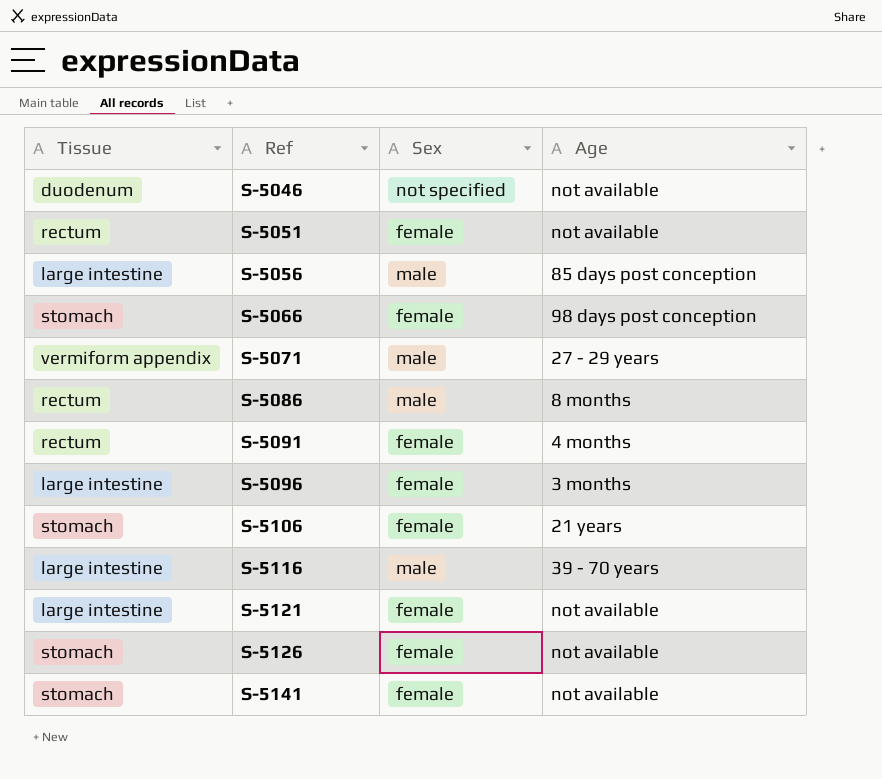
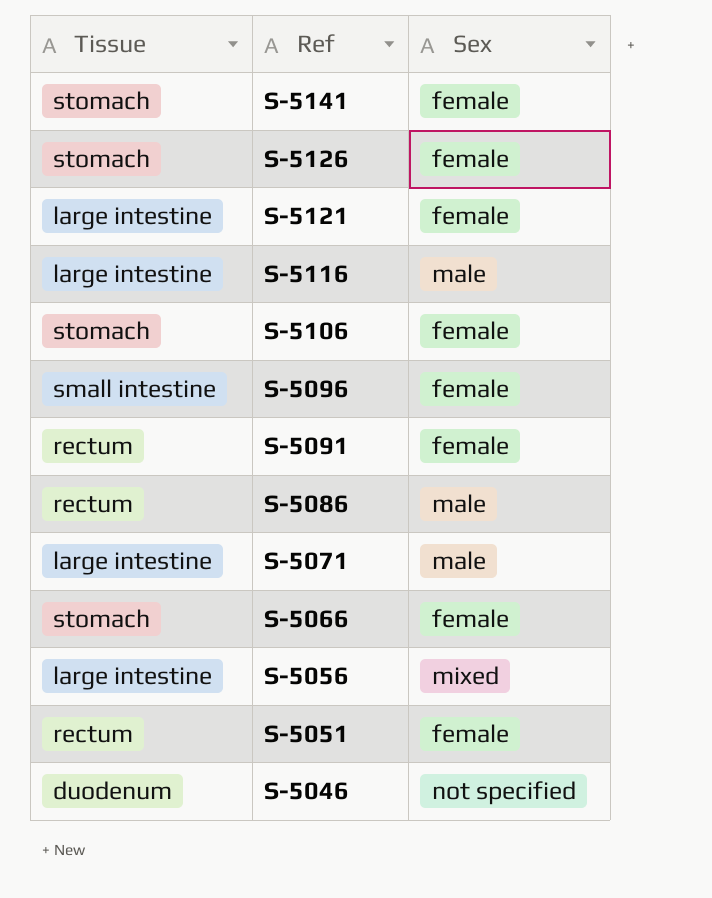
row order: Ref ascending -> Ref descending
column Age | position: 4 -> none
S-5096 | Tissue: large intestine -> small intestine
S-5071 | Tissue: vermiform appendix -> large intestine
S-5056 | Sex: male -> mixed

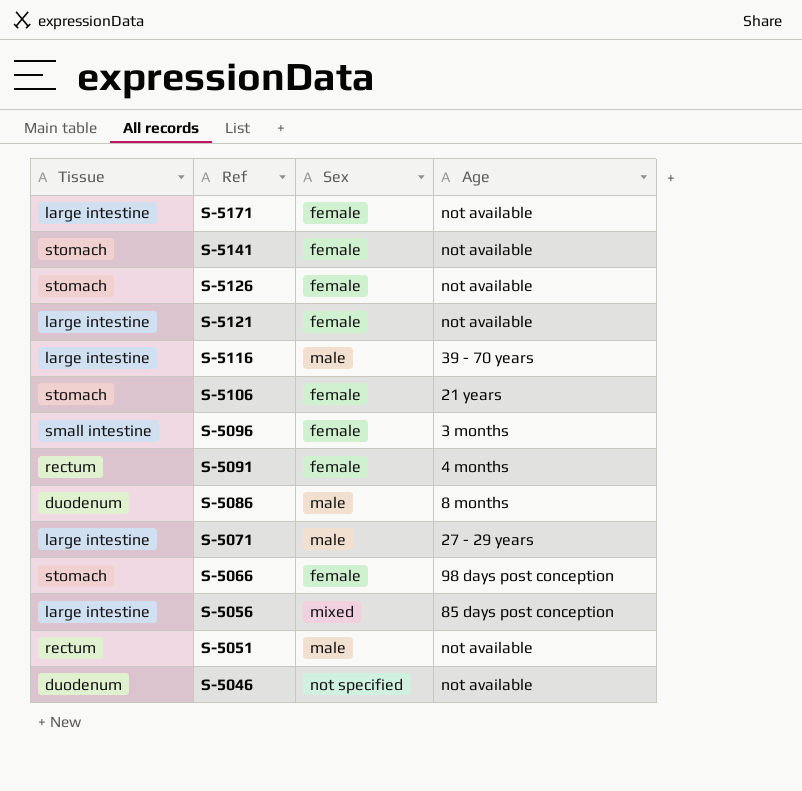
column Age | position: none -> 4
row S-5171: none -> large intestine | female | not available
S-5086 | Tissue: rectum -> duodenum
S-5051 | Sex: female -> male

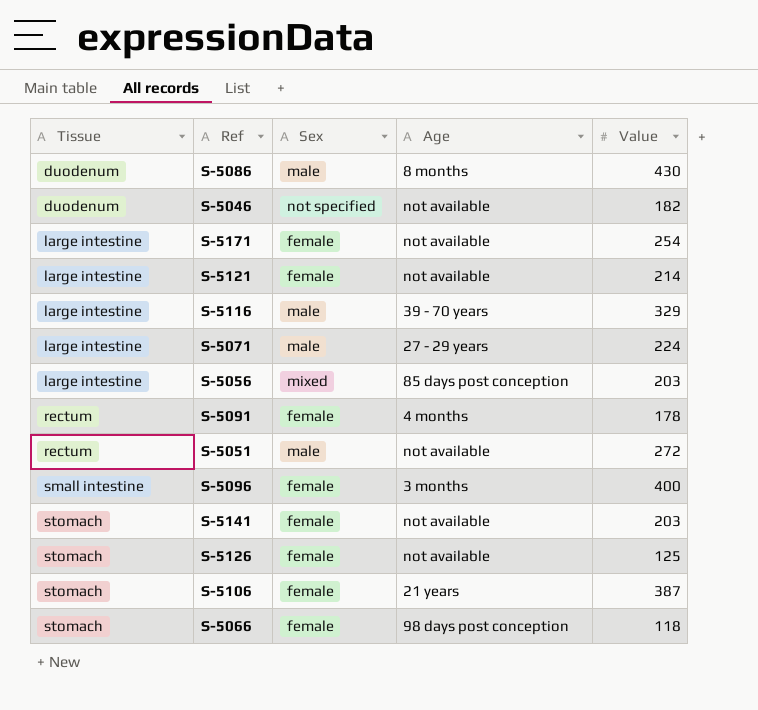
row order: Ref descending -> Tissue ascending
column Value | position: none -> 5

